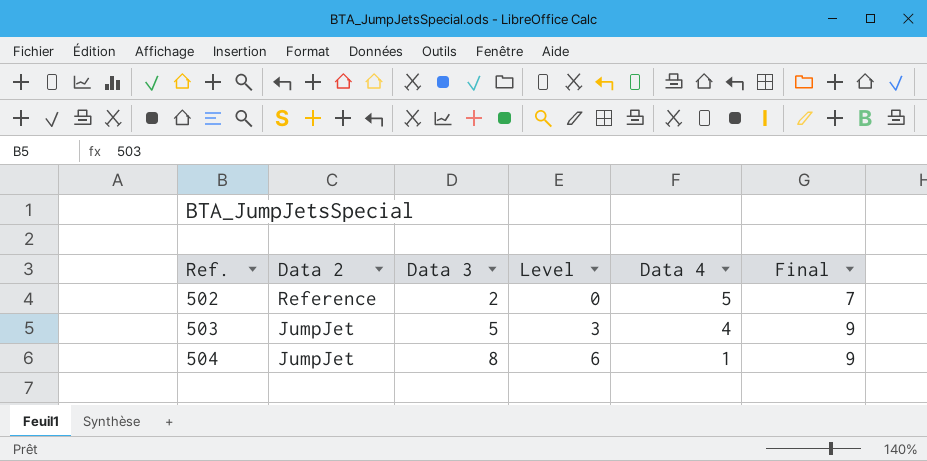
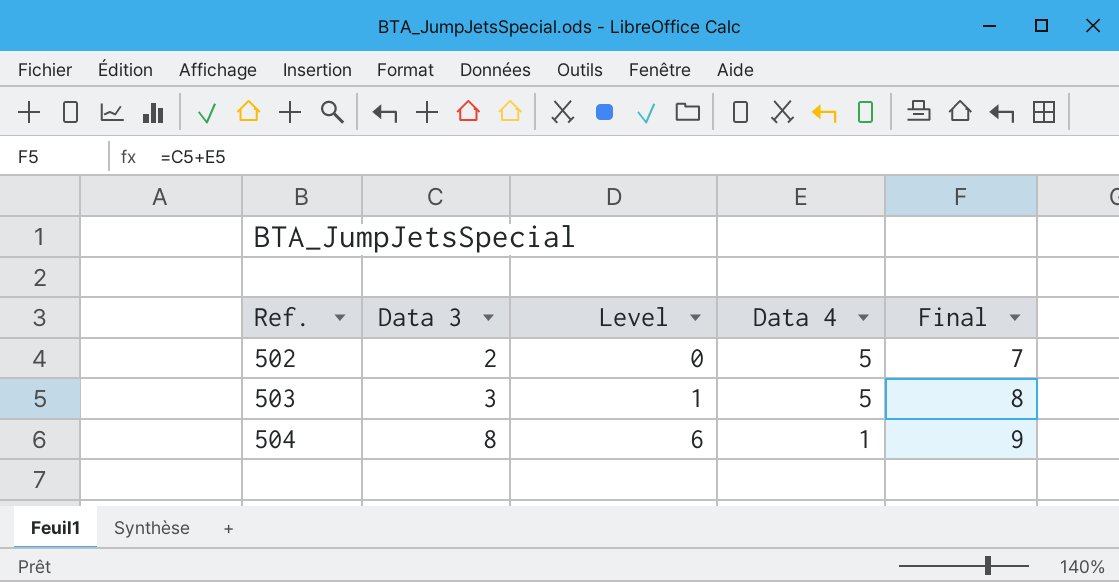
column Data 2 | position: 2 -> none
503 | Data 3: 5 -> 3
503 | Level: 3 -> 1
503 | Data 4: 4 -> 5
503 | Final: 9 -> 8

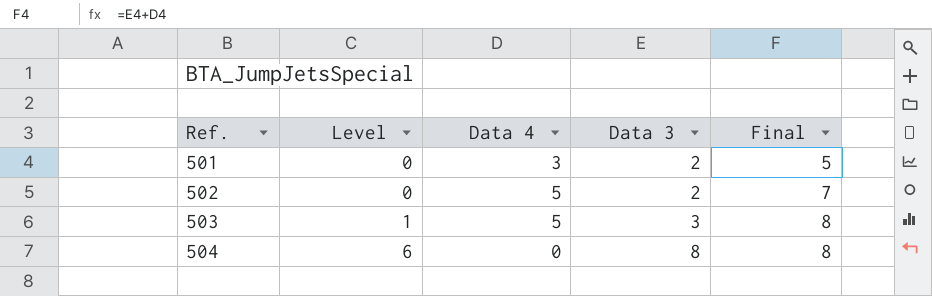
column Data 3 | position: 2 -> 4
row 501: none -> 0 | 3 | 2 | 5
504 | Data 4: 1 -> 0
504 | Final: 9 -> 8

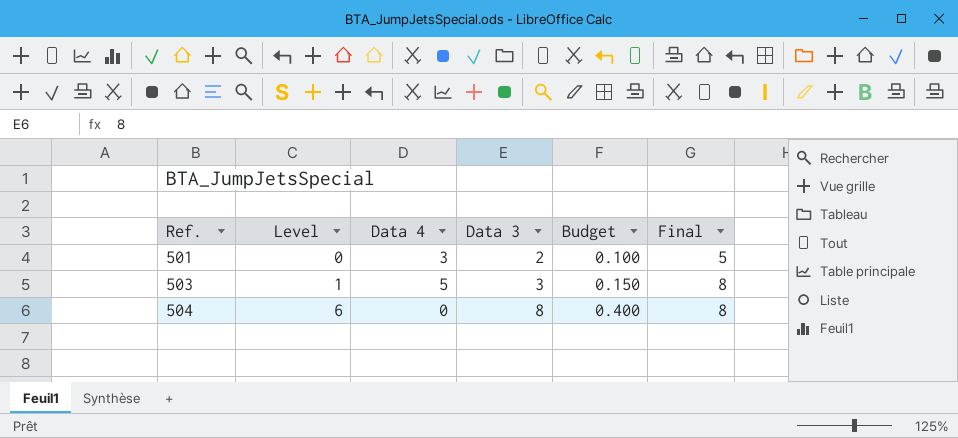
column Budget | formula: none -> [Data 3] * 0.05
row 502: 0 | 5 | 2 | 7 -> none

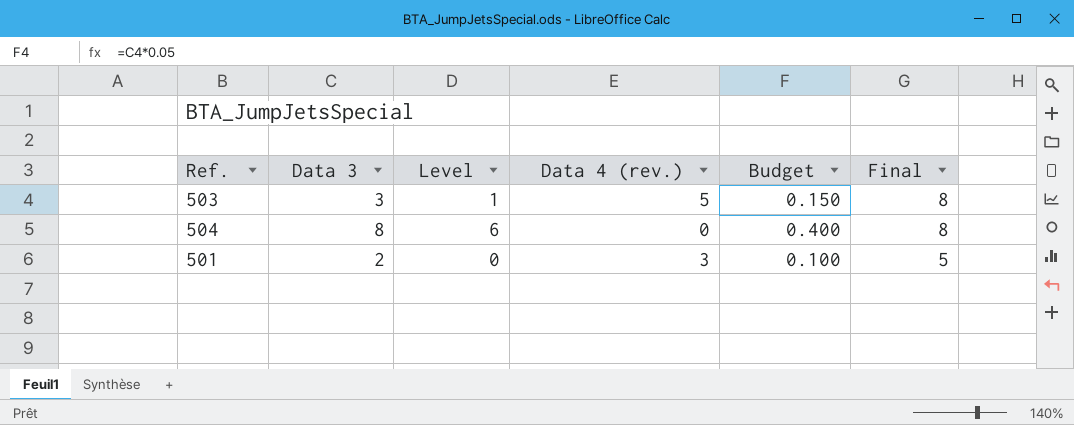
row order: Ref. ascending -> Final descending
column Data 3 | position: 4 -> 2
column name: Data 4 -> Data 4 (rev.)

